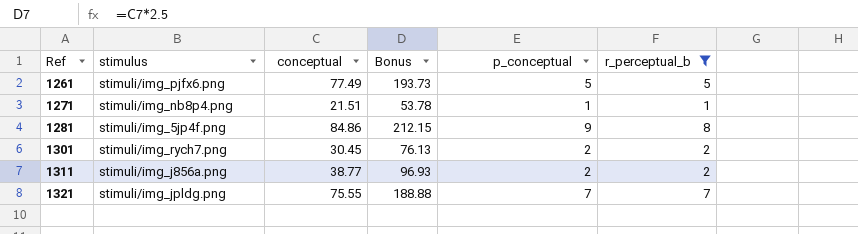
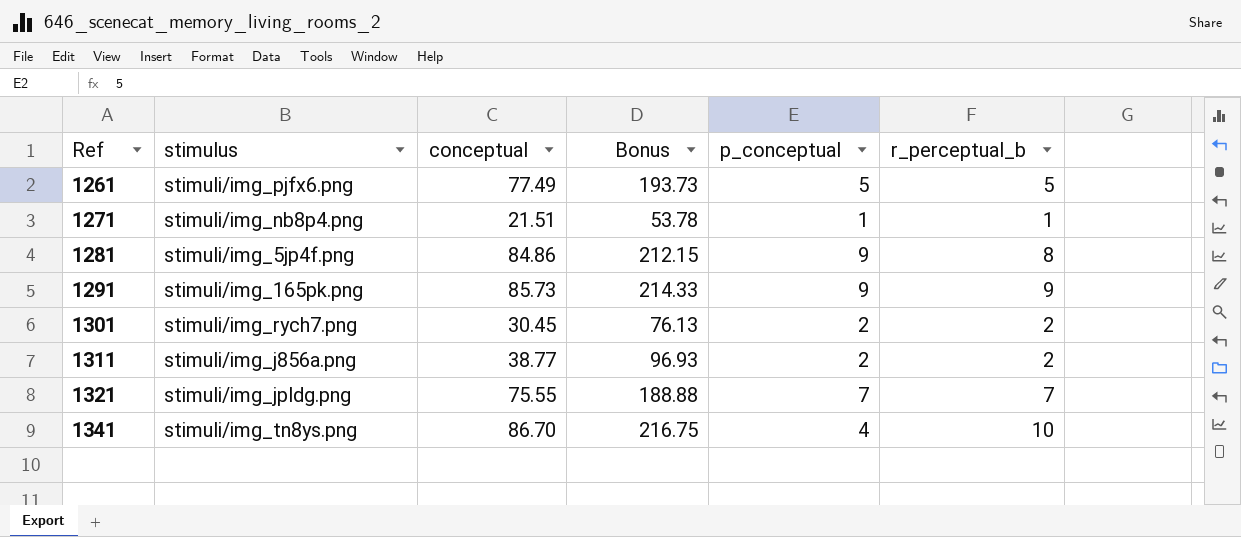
filter: r_perceptual_b <= 8 -> none

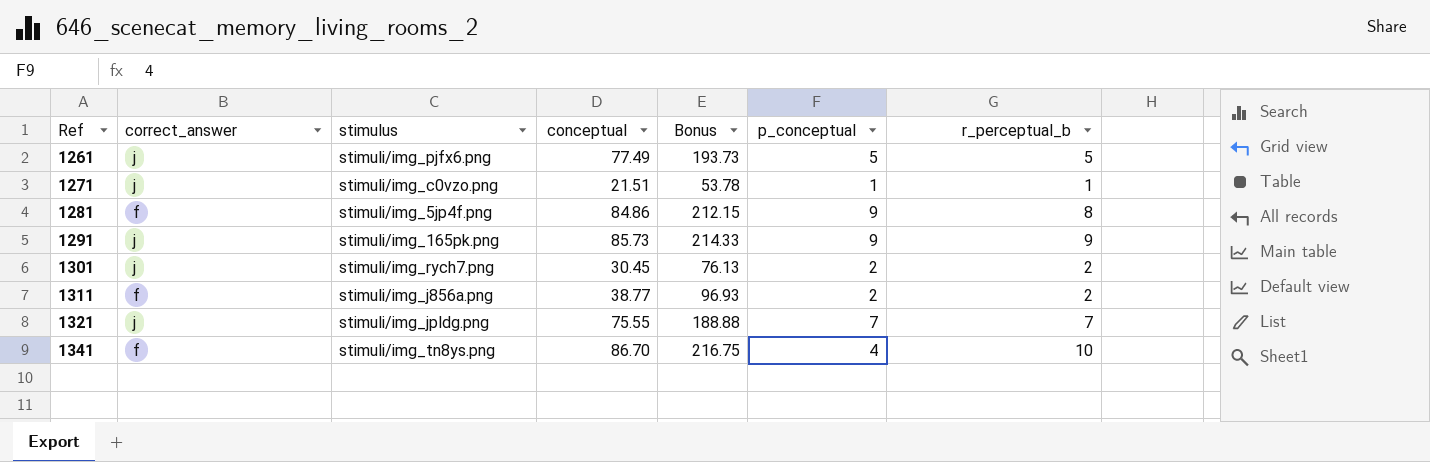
column correct_answer | position: none -> 2
1271 | stimulus: stimuli/img_nb8p4.png -> stimuli/img_c0vzo.png

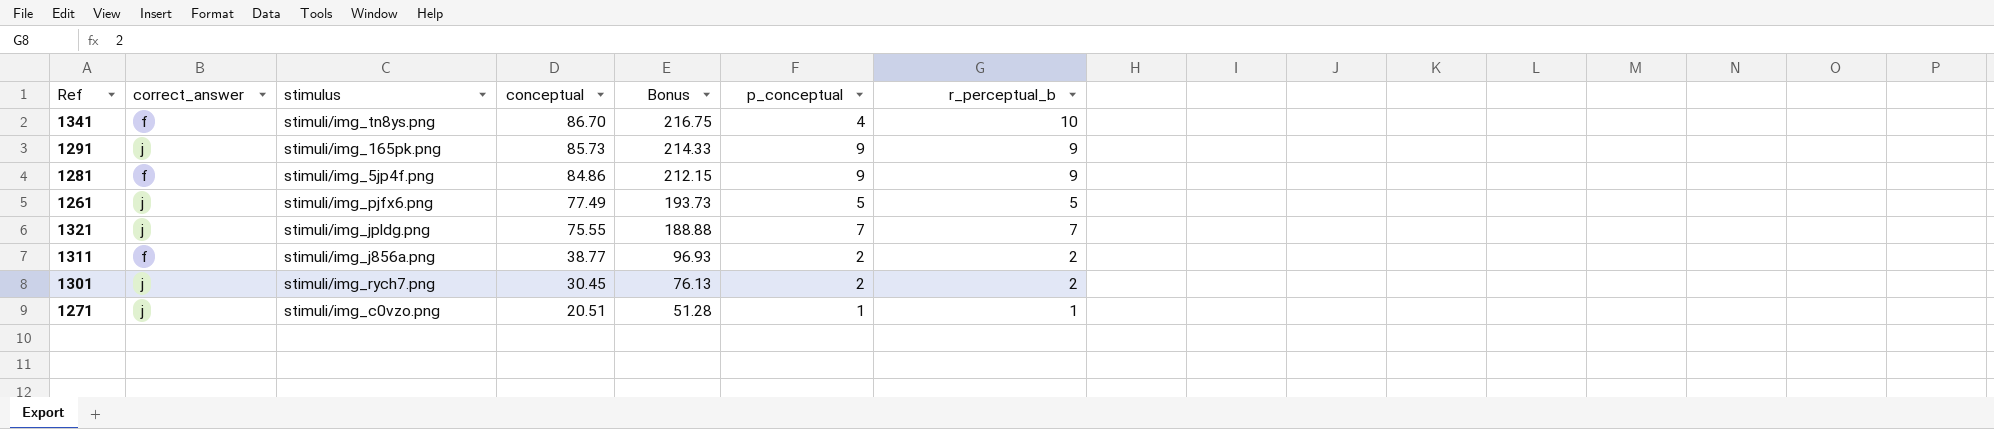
row order: Ref ascending -> conceptual descending
1281 | r_perceptual_b: 8 -> 9
1271 | conceptual: 21.51 -> 20.51
1271 | Bonus: 53.78 -> 51.28

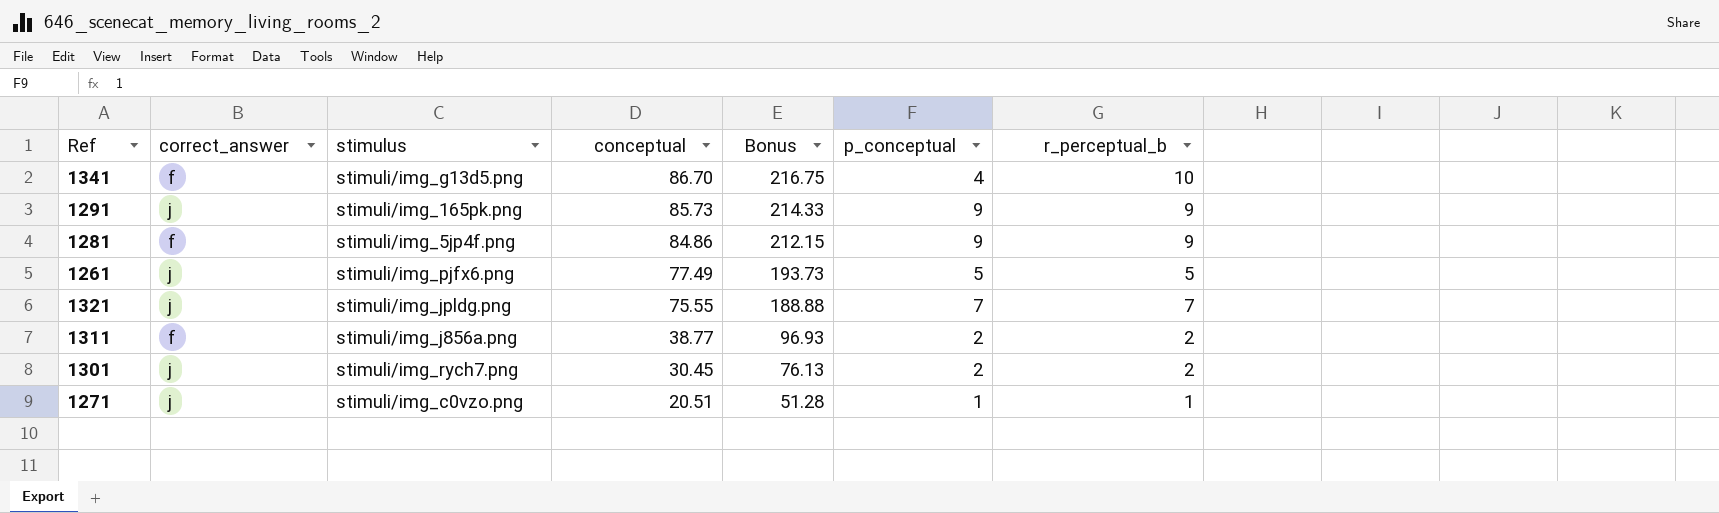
1341 | stimulus: stimuli/img_tn8ys.png -> stimuli/img_g13d5.png

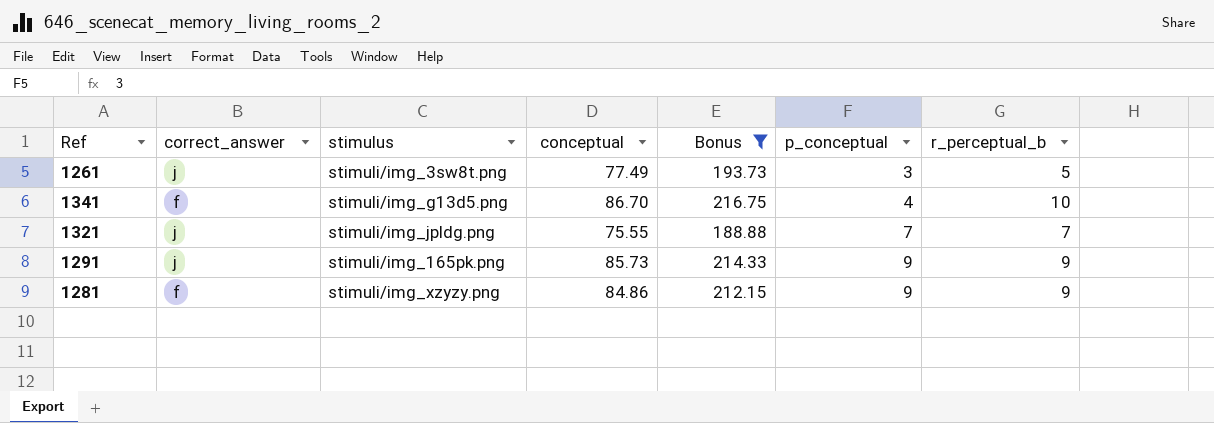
filter: none -> Bonus >= 188.88
row order: conceptual descending -> p_conceptual ascending
1261 | stimulus: stimuli/img_pjfx6.png -> stimuli/img_3sw8t.png
1261 | p_conceptual: 5 -> 3
1281 | stimulus: stimuli/img_5jp4f.png -> stimuli/img_xzyzy.png

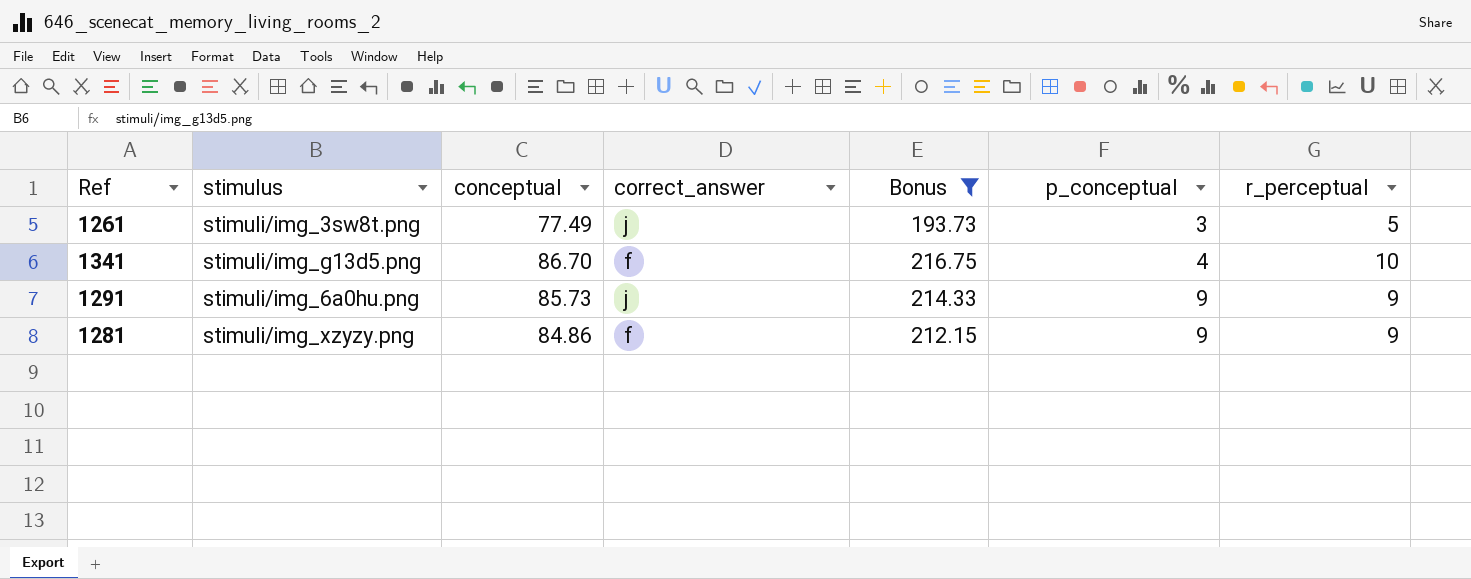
column correct_answer | position: 2 -> 4
column name: r_perceptual_b -> r_perceptual
row 1321: j | stimuli/img_jpldg.png | 75.55 | 188.88 | 7 | 7 -> none
1291 | stimulus: stimuli/img_165pk.png -> stimuli/img_6a0hu.png

